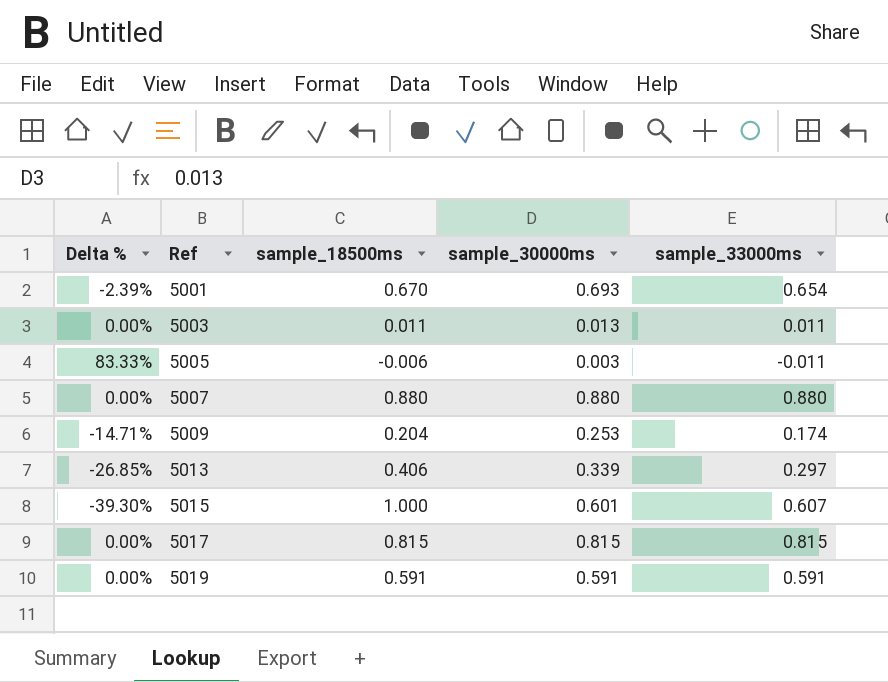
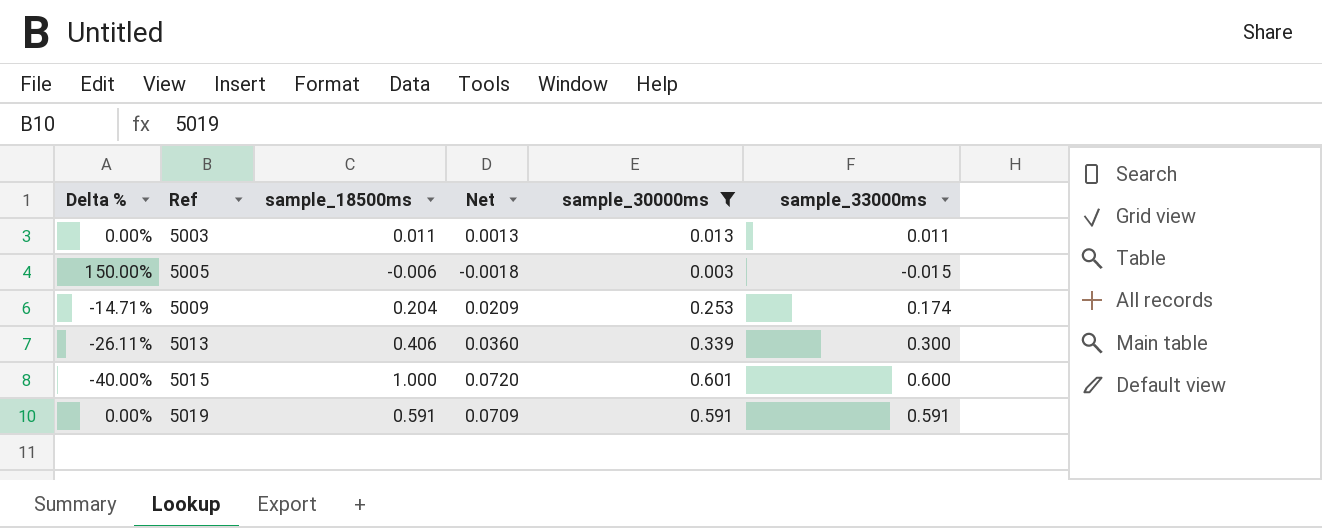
filter: none -> sample_30000ms <= 0.601
column Net | formula: none -> [sample_33000ms] * 0.12
5005 | Delta %: 83.33% -> 150.00%
5005 | sample_33000ms: -0.011 -> -0.015
5013 | Delta %: -26.85% -> -26.11%
5013 | sample_33000ms: 0.297 -> 0.300
5015 | Delta %: -39.30% -> -40.00%
5015 | sample_33000ms: 0.607 -> 0.600

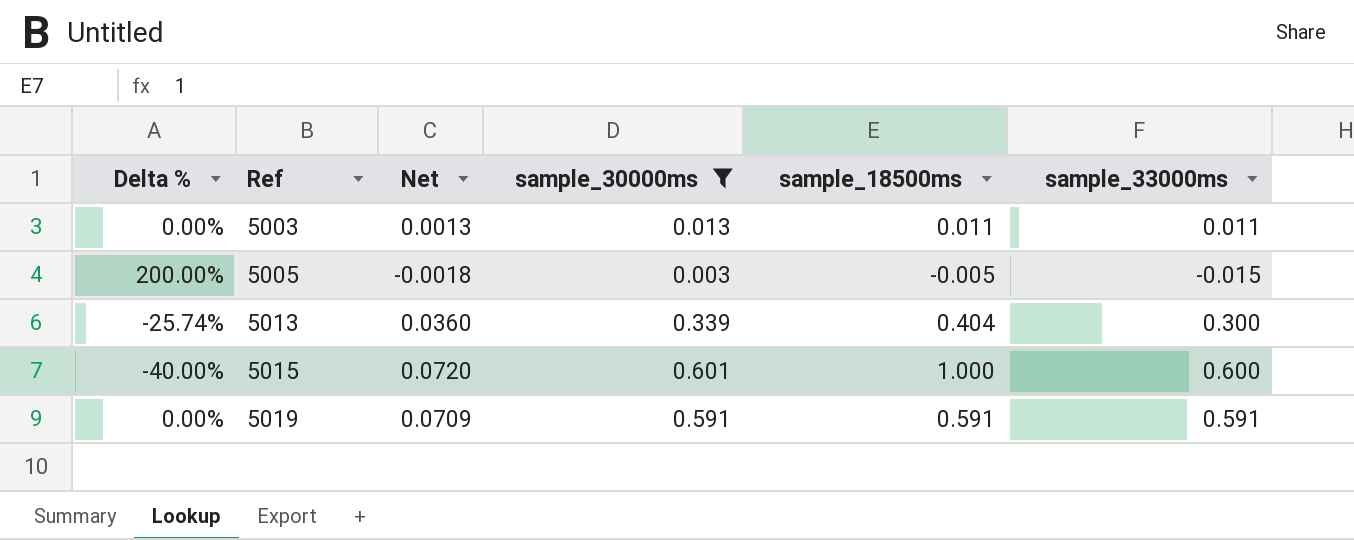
column sample_18500ms | position: 3 -> 5
row 5009: -14.71% | 0.204 | 0.0209 | 0.253 | 0.174 -> none
5005 | Delta %: 150.00% -> 200.00%
5005 | sample_18500ms: -0.006 -> -0.005
5013 | Delta %: -26.11% -> -25.74%
5013 | sample_18500ms: 0.406 -> 0.404

